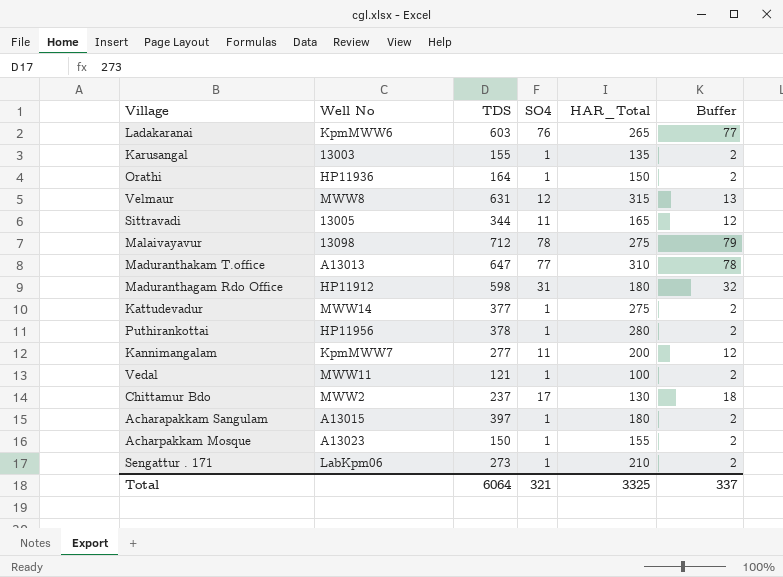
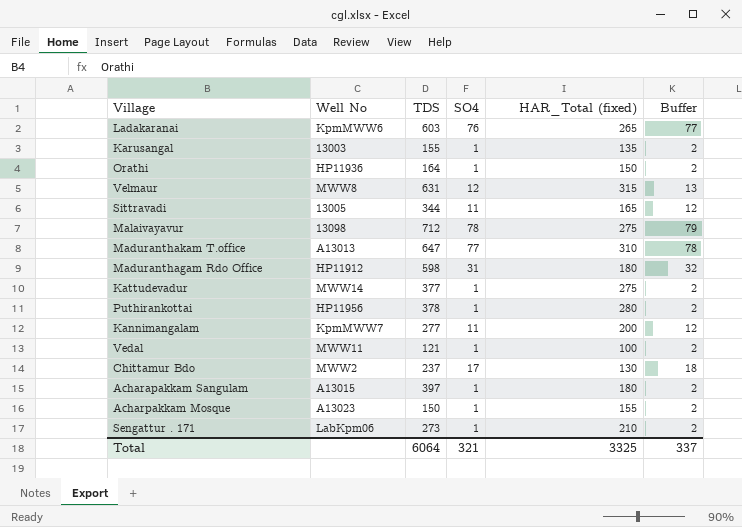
column name: HAR_Total -> HAR_Total (fixed)

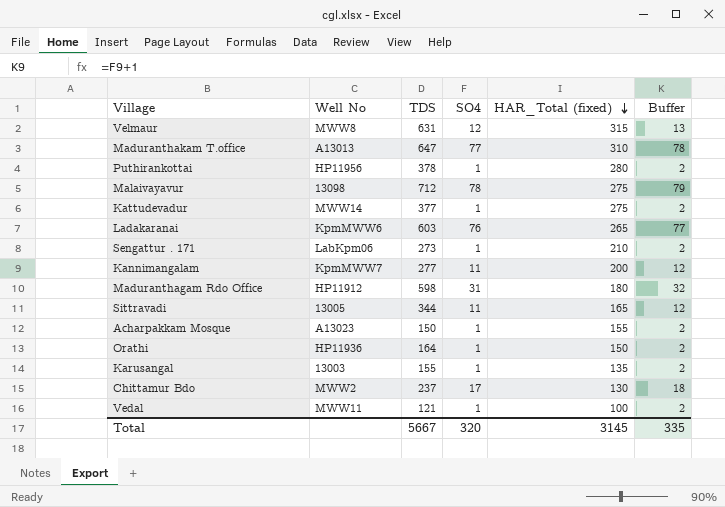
row order: none -> HAR_Total (fixed) descending
row Acharapakkam Sangulam: A13015 | 397 | 1 | 180 | 2 -> none
Total | TDS: 6064 -> 5667
Total | SO4: 321 -> 320
Total | HAR_Total (fixed): 3325 -> 3145
Total | Buffer: 337 -> 335

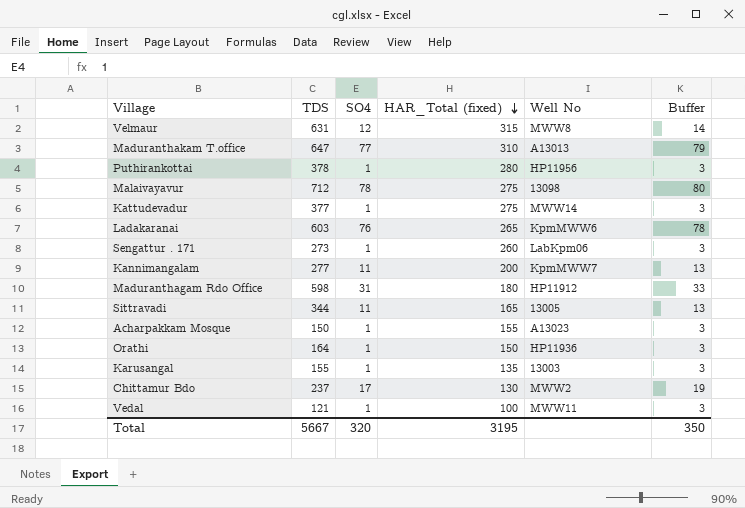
column Well No | position: 2 -> 5
column Buffer | formula: [SO4] + 1 -> [SO4] + 2
Sengattur . 171 | HAR_Total (fixed): 210 -> 260
Total | HAR_Total (fixed): 3145 -> 3195
Total | Buffer: 335 -> 350

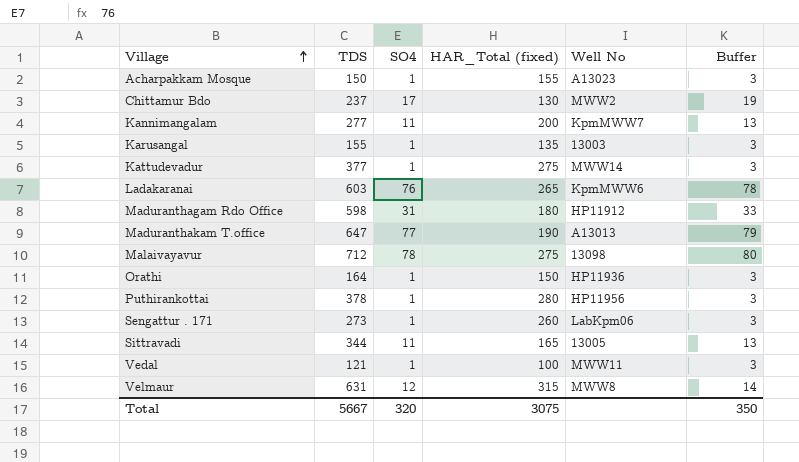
row order: HAR_Total (fixed) descending -> Village ascending
Maduranthakam T.office | HAR_Total (fixed): 310 -> 190
Total | HAR_Total (fixed): 3195 -> 3075

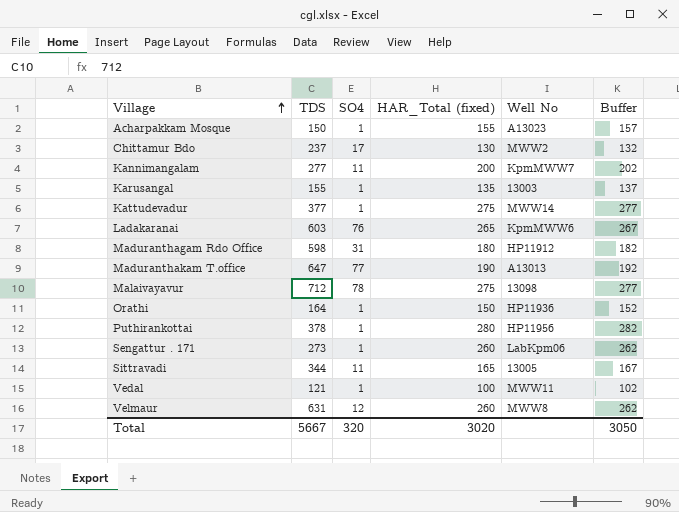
column Buffer | formula: [SO4] + 2 -> [HAR_Total (fixed)] + 2
Velmaur | HAR_Total (fixed): 315 -> 260
Total | HAR_Total (fixed): 3075 -> 3020
Total | Buffer: 350 -> 3050

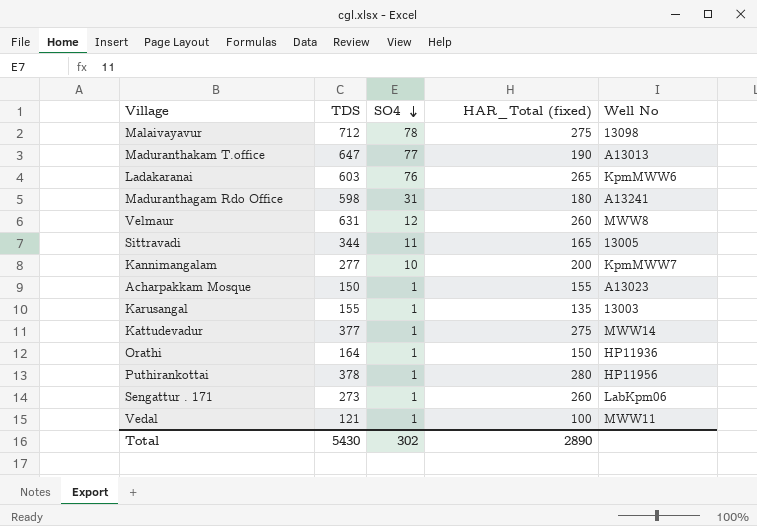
row order: Village ascending -> SO4 descending
column Buffer | formula: [HAR_Total (fixed)] + 2 -> none
row Chittamur Bdo: 237 | 17 | 130 | MWW2 | 132 -> none
Maduranthagam Rdo Office | Well No: HP11912 -> A13241
Kannimangalam | SO4: 11 -> 10
Total | TDS: 5667 -> 5430
Total | SO4: 320 -> 302
Total | HAR_Total (fixed): 3020 -> 2890

